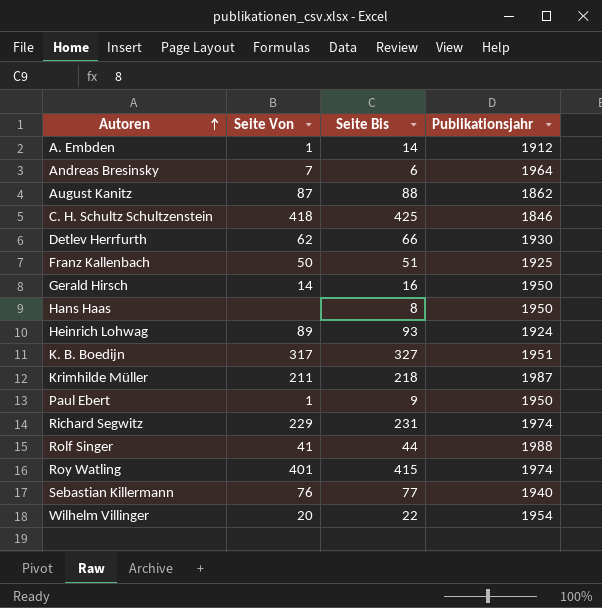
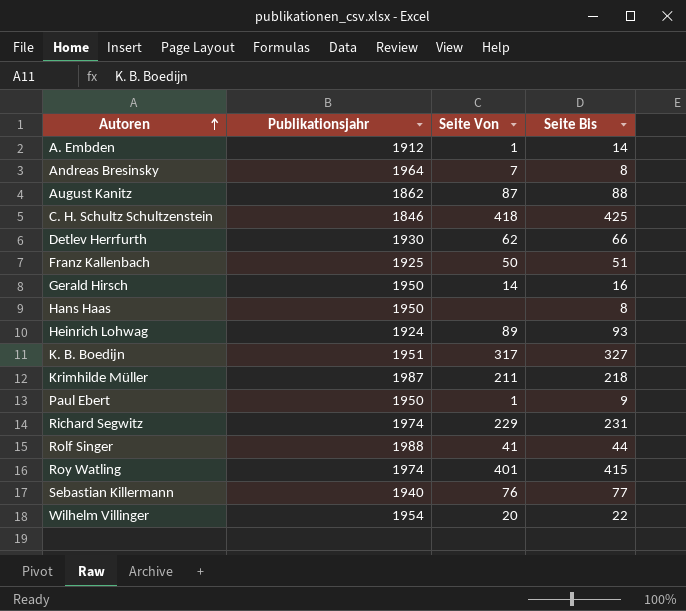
column Publikationsjahr | position: 4 -> 2
Andreas Bresinsky | Seite Bis: 6 -> 8

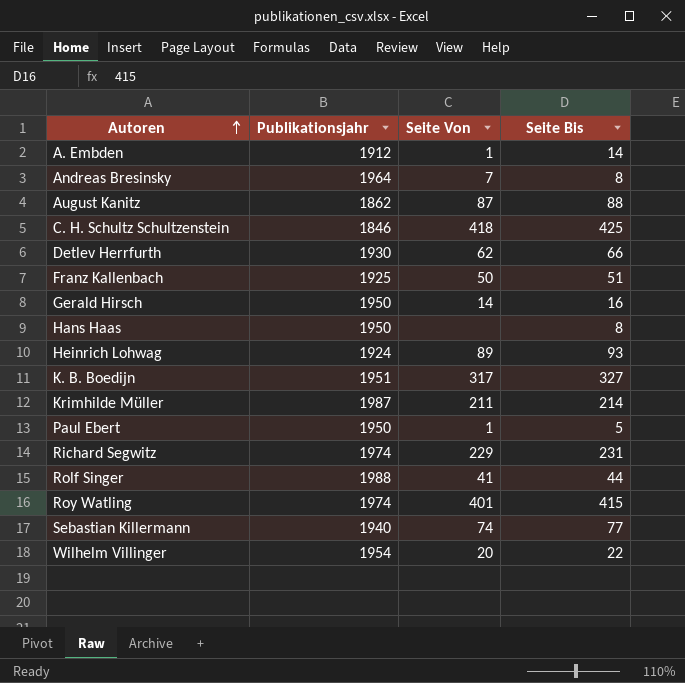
Krimhilde Müller | Seite Bis: 218 -> 214
Paul Ebert | Seite Bis: 9 -> 5
Sebastian Killermann | Seite Von: 76 -> 74

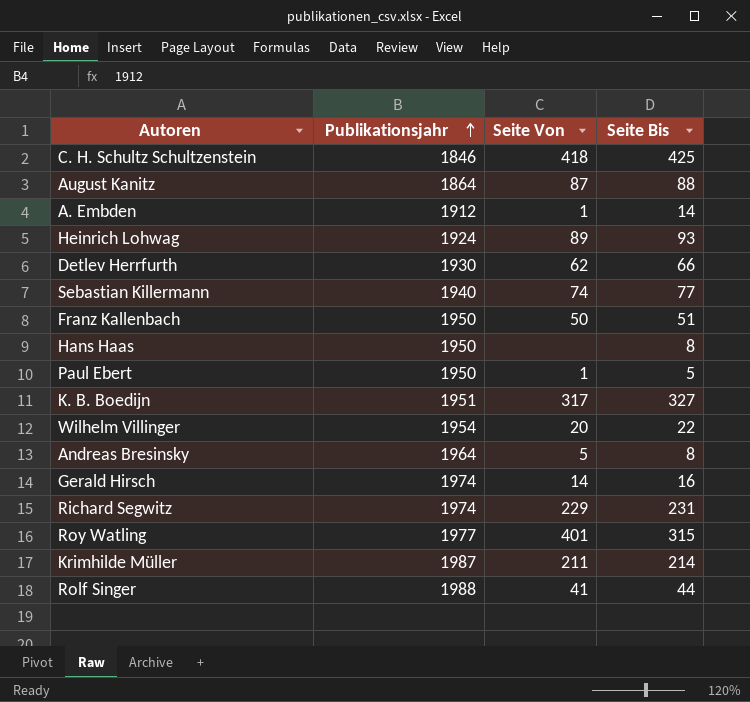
row order: Autoren ascending -> Publikationsjahr ascending
August Kanitz | Publikationsjahr: 1862 -> 1864
Franz Kallenbach | Publikationsjahr: 1925 -> 1950
Andreas Bresinsky | Seite Von: 7 -> 5
Gerald Hirsch | Publikationsjahr: 1950 -> 1974
Roy Watling | Publikationsjahr: 1974 -> 1977
Roy Watling | Seite Bis: 415 -> 315

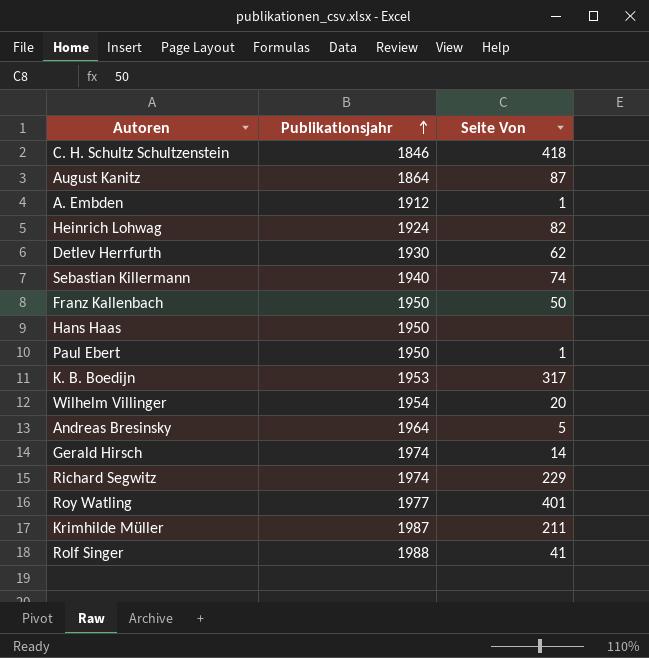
column Seite Bis | position: 4 -> none
Heinrich Lohwag | Seite Von: 89 -> 82
K. B. Boedijn | Publikationsjahr: 1951 -> 1953

